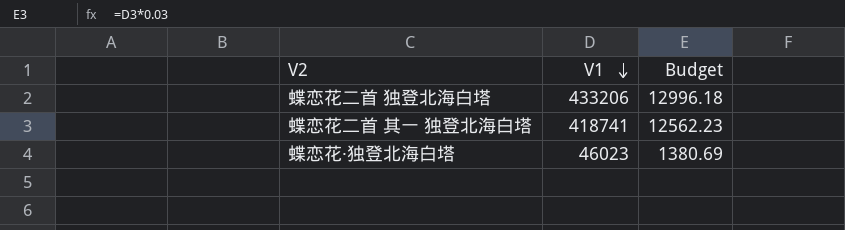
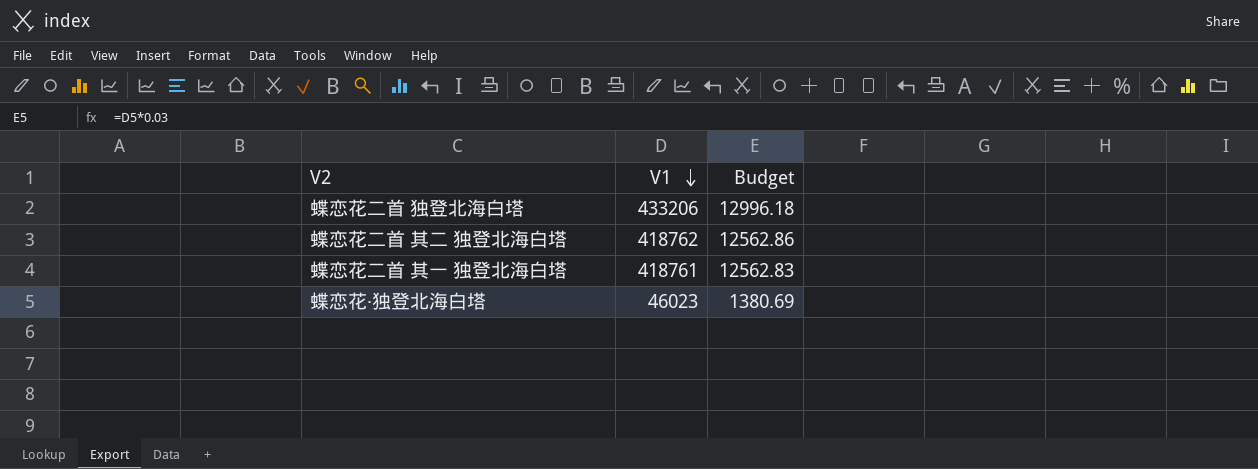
row 蝶恋花二首 其二 独登北海白塔: none -> 418762 | 12562.86
蝶恋花二首 其一 独登北海白塔 | V1: 418741 -> 418761
蝶恋花二首 其一 独登北海白塔 | Budget: 12562.23 -> 12562.83

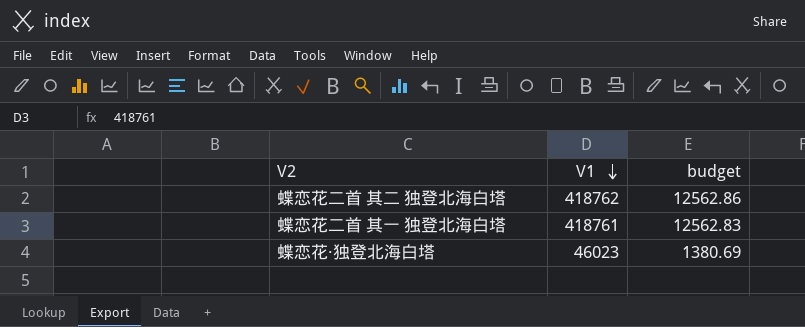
column name: Budget -> budget
row 蝶恋花二首 独登北海白塔: 433206 | 12996.18 -> none

